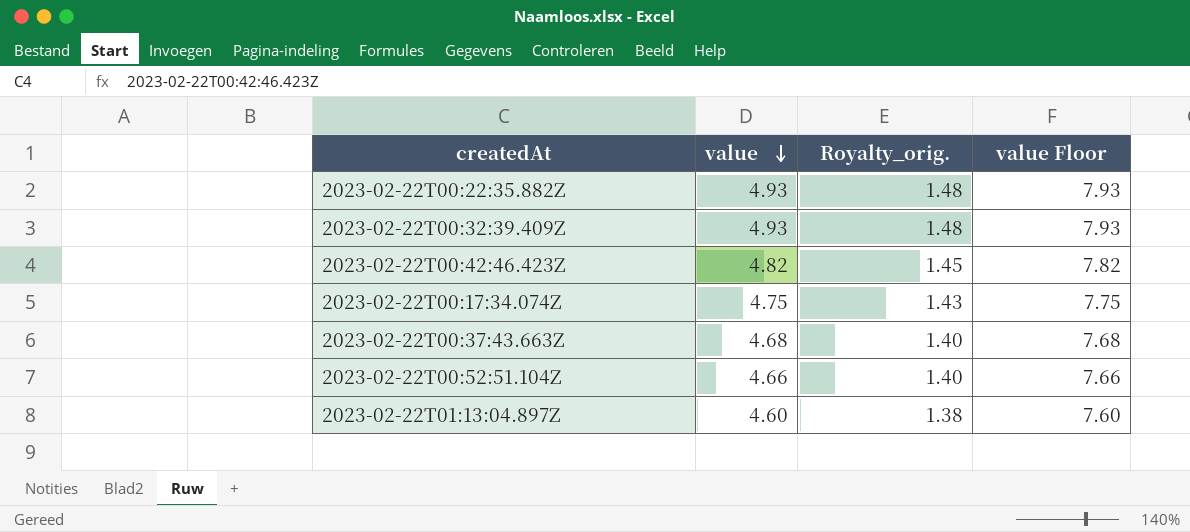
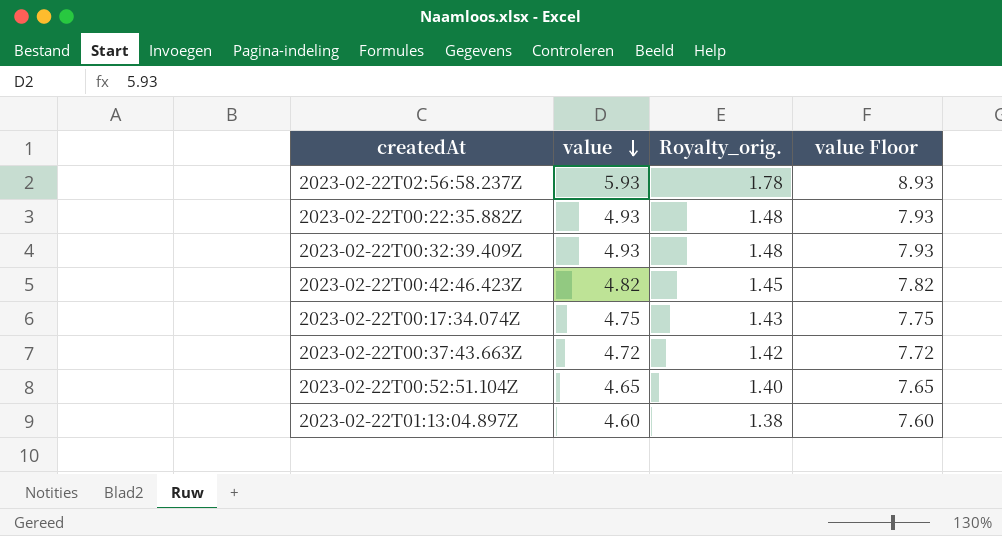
row 2023-02-22T02:56:58.237Z: none -> 5.93 | 1.78 | 8.93
2023-02-22T00:37:43.663Z | value: 4.68 -> 4.72
2023-02-22T00:37:43.663Z | Royalty_orig.: 1.40 -> 1.42
2023-02-22T00:37:43.663Z | value Floor: 7.68 -> 7.72
2023-02-22T00:52:51.104Z | value: 4.66 -> 4.65
2023-02-22T00:52:51.104Z | value Floor: 7.66 -> 7.65

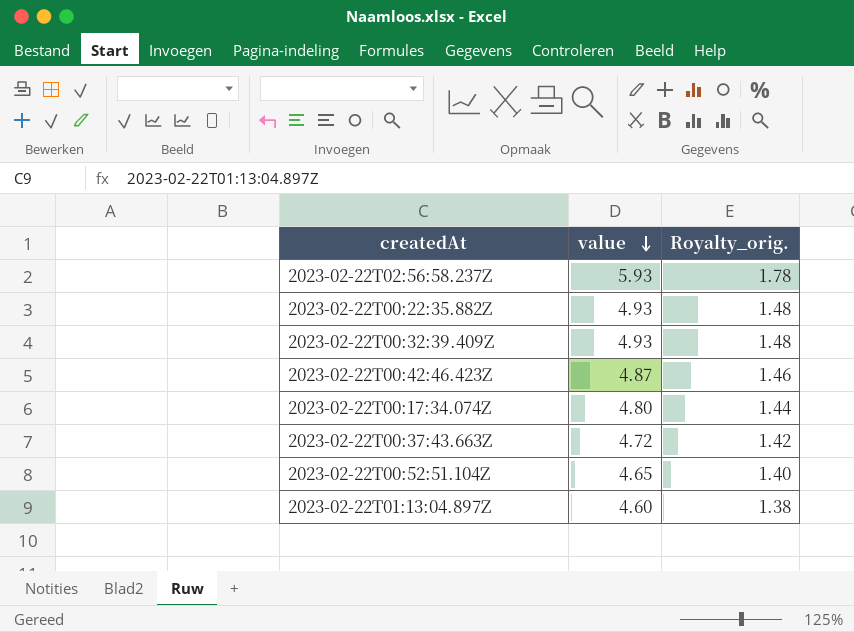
column value Floor | formula: [value] + 3 -> none
2023-02-22T00:42:46.423Z | value: 4.82 -> 4.87
2023-02-22T00:42:46.423Z | Royalty_orig.: 1.45 -> 1.46
2023-02-22T00:17:34.074Z | value: 4.75 -> 4.80
2023-02-22T00:17:34.074Z | Royalty_orig.: 1.43 -> 1.44

